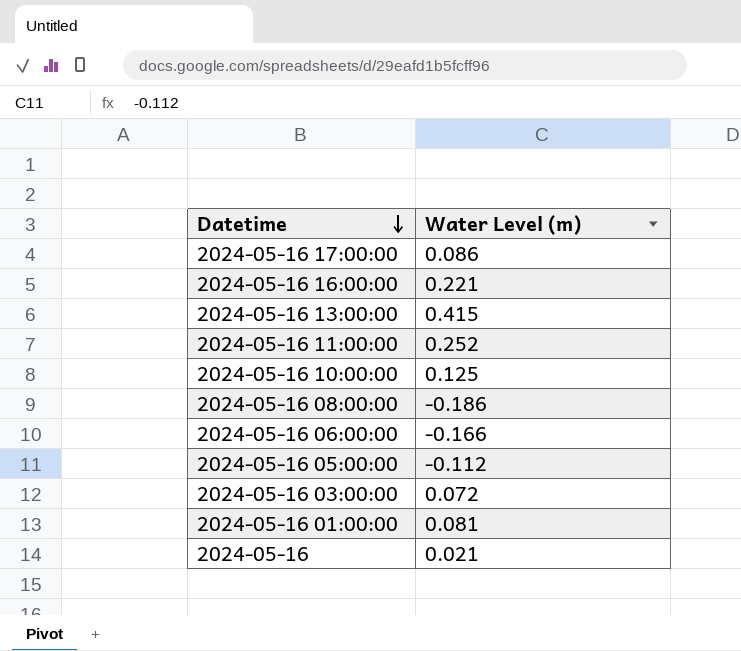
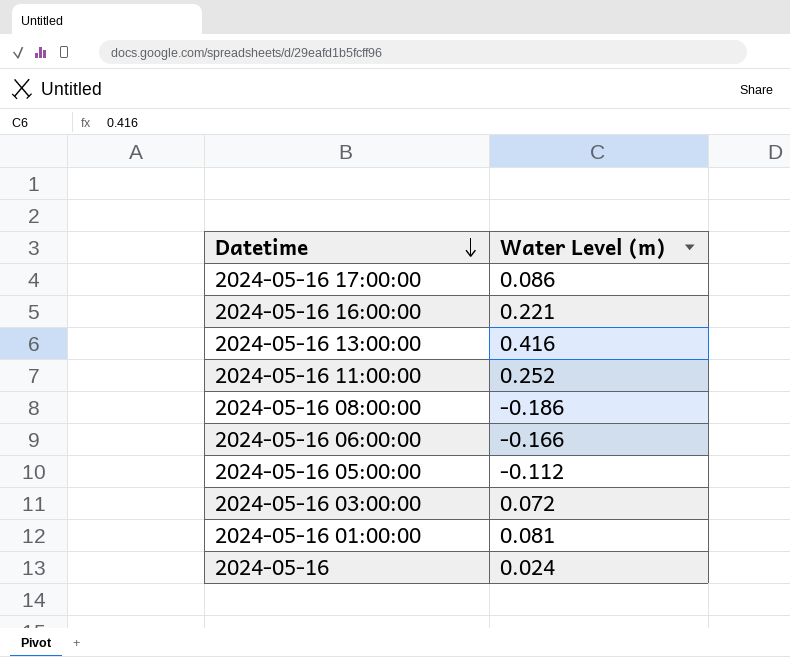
row 2024-05-16 10:00:00: 0.125 -> none
2024-05-16 13:00:00 | Water Level (m): 0.415 -> 0.416
2024-05-16 | Water Level (m): 0.021 -> 0.024

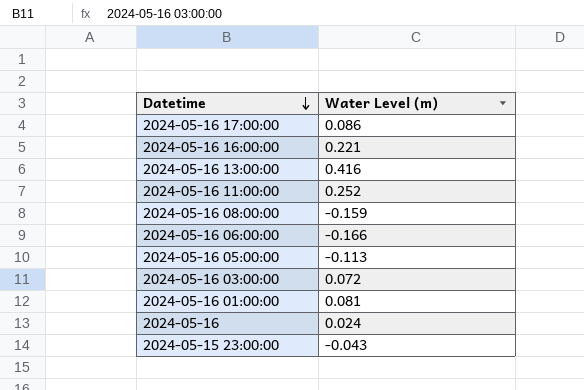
2024-05-16 08:00:00 | Water Level (m): -0.186 -> -0.159
2024-05-16 05:00:00 | Water Level (m): -0.112 -> -0.113
row 2024-05-15 23:00:00: none -> -0.043

